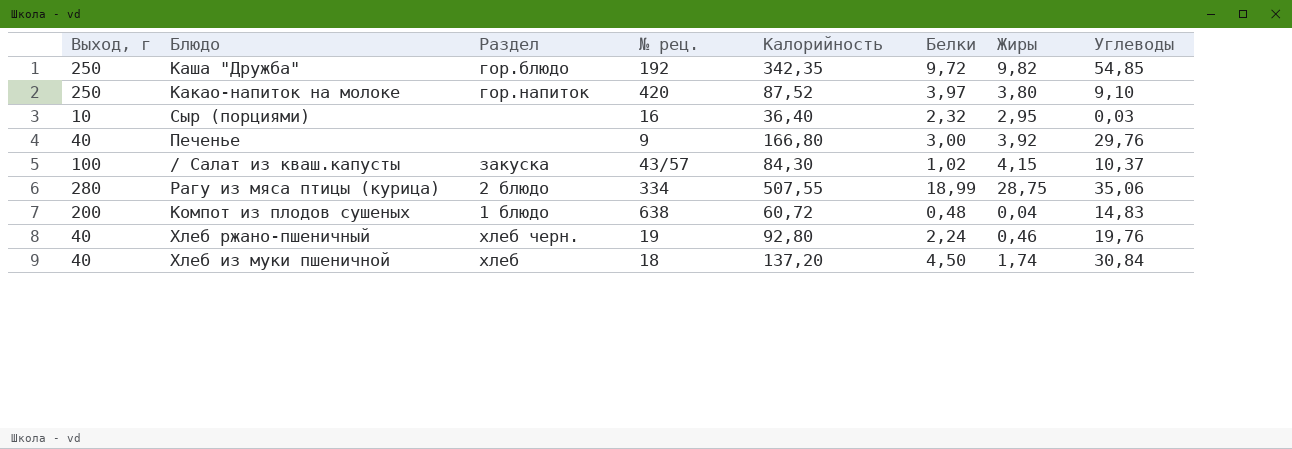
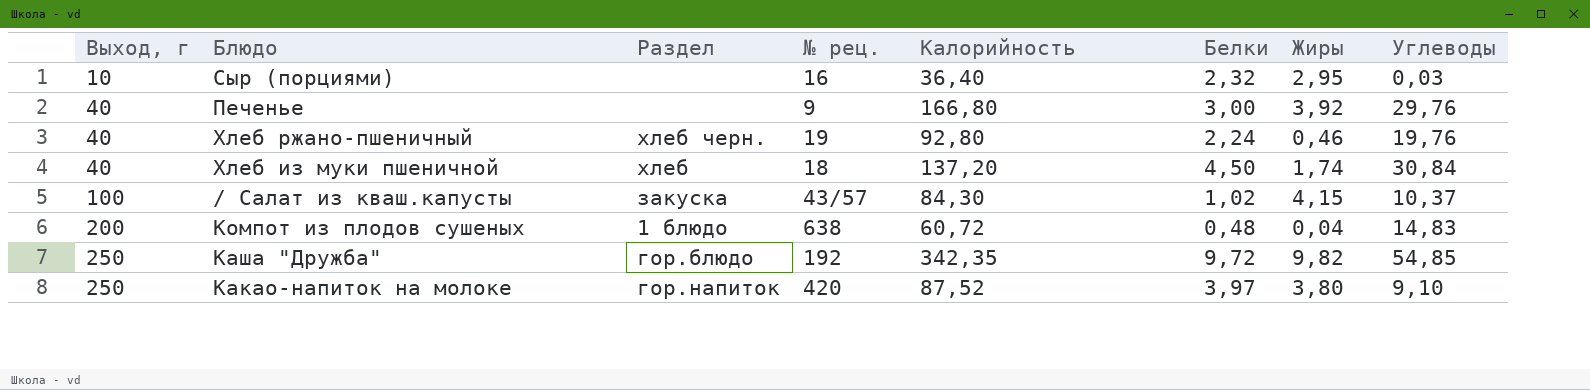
row order: none -> Выход, г ascending
row Рагу из мяса птицы (курица): 280 | 2 блюдо | 334 | 507,55 | 18,99 | 28,75 | 35,06 -> none

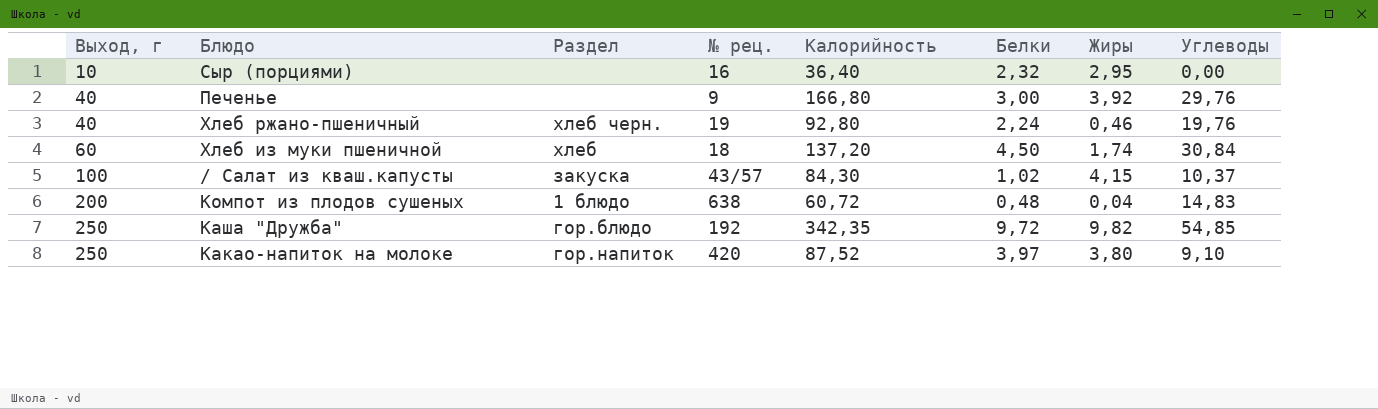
Сыр (порциями) | Углеводы: 0,03 -> 0,00
Хлеб из муки пшеничной | Выход, г: 40 -> 60

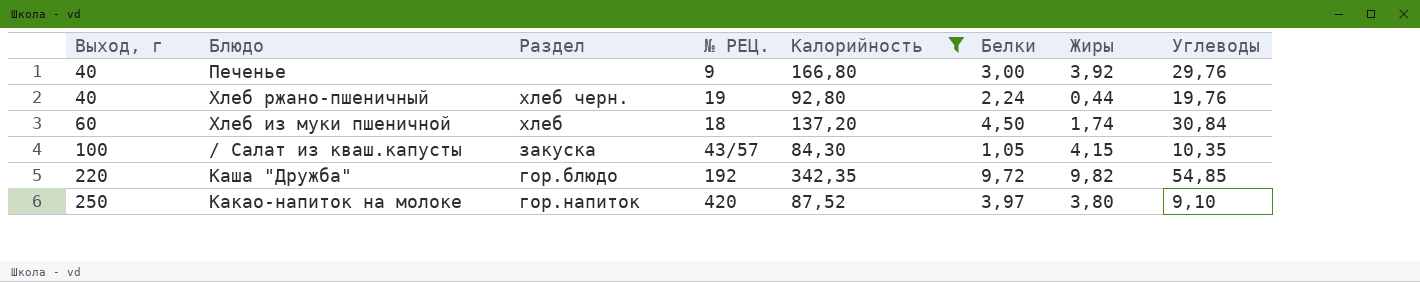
filter: none -> Калорийность >= 84,30
column name: № рец. -> № РЕЦ.
Хлеб ржано-пшеничный | Жиры: 0,46 -> 0,44
/ Салат из кваш.капусты | Белки: 1,02 -> 1,05
/ Салат из кваш.капусты | Углеводы: 10,37 -> 10,35
Каша "Дружба" | Выход, г: 250 -> 220

